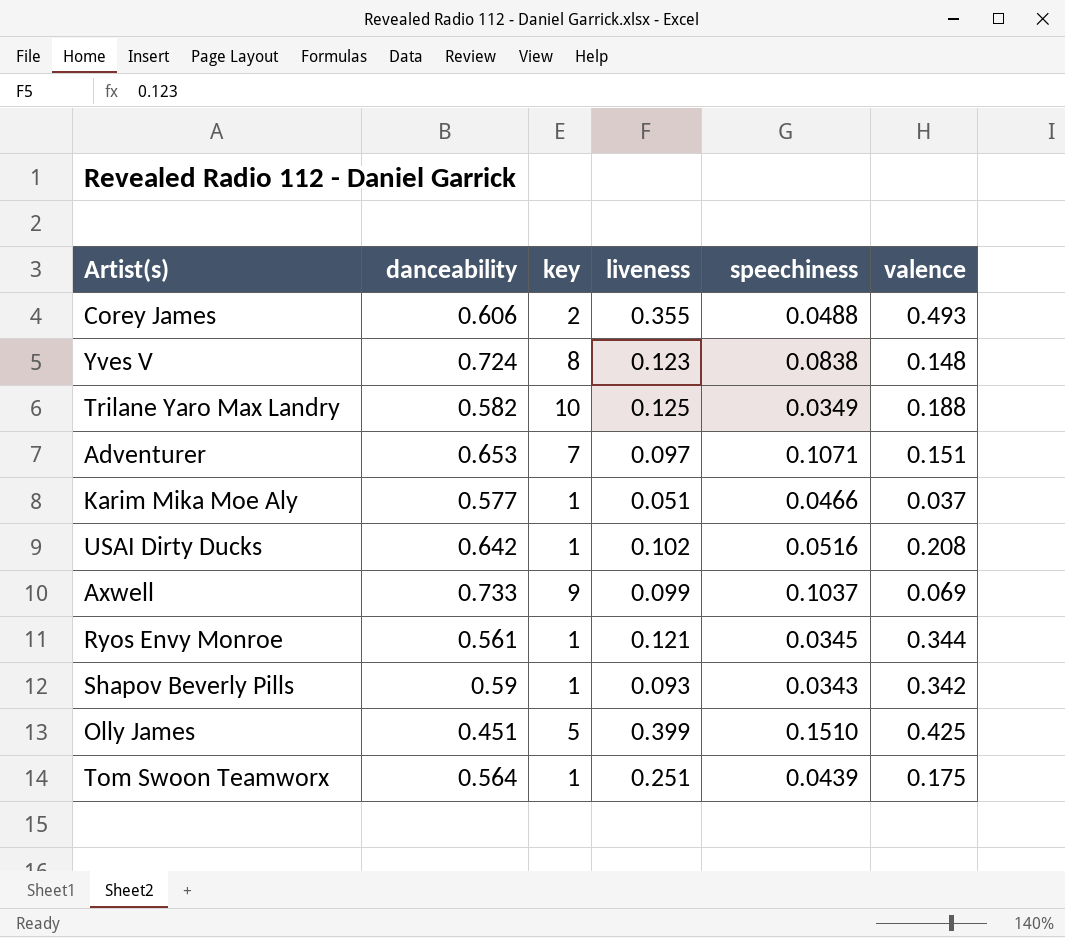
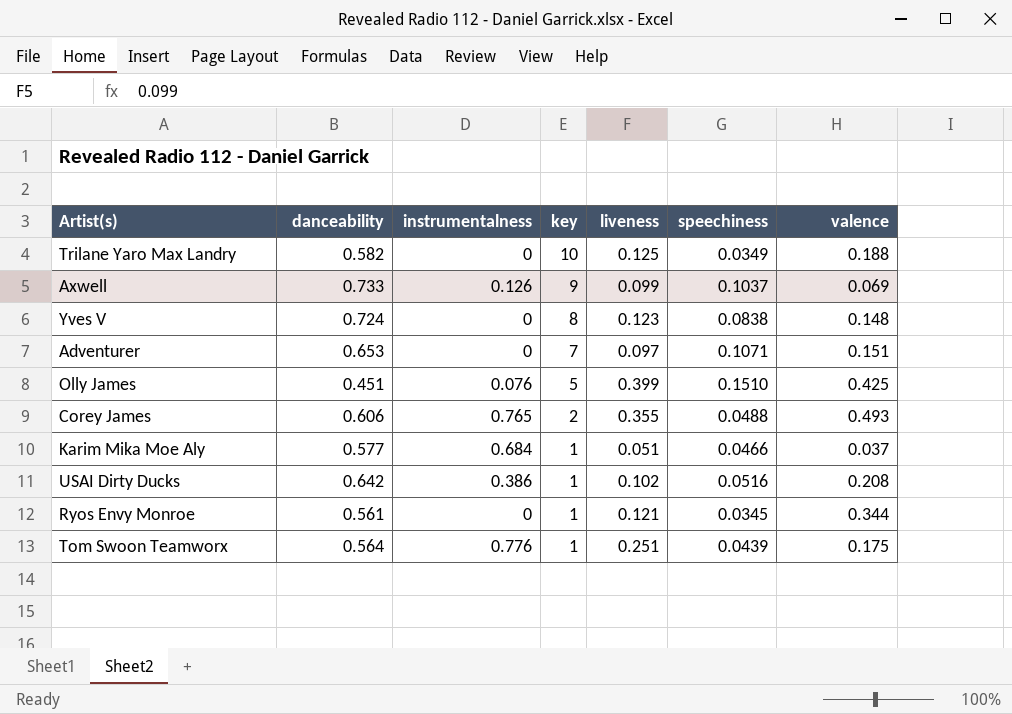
row order: none -> key descending
column instrumentalness | position: none -> 3
row Shapov Beverly Pills: 0.59 | 1 | 0.093 | 0.0343 | 0.342 -> none

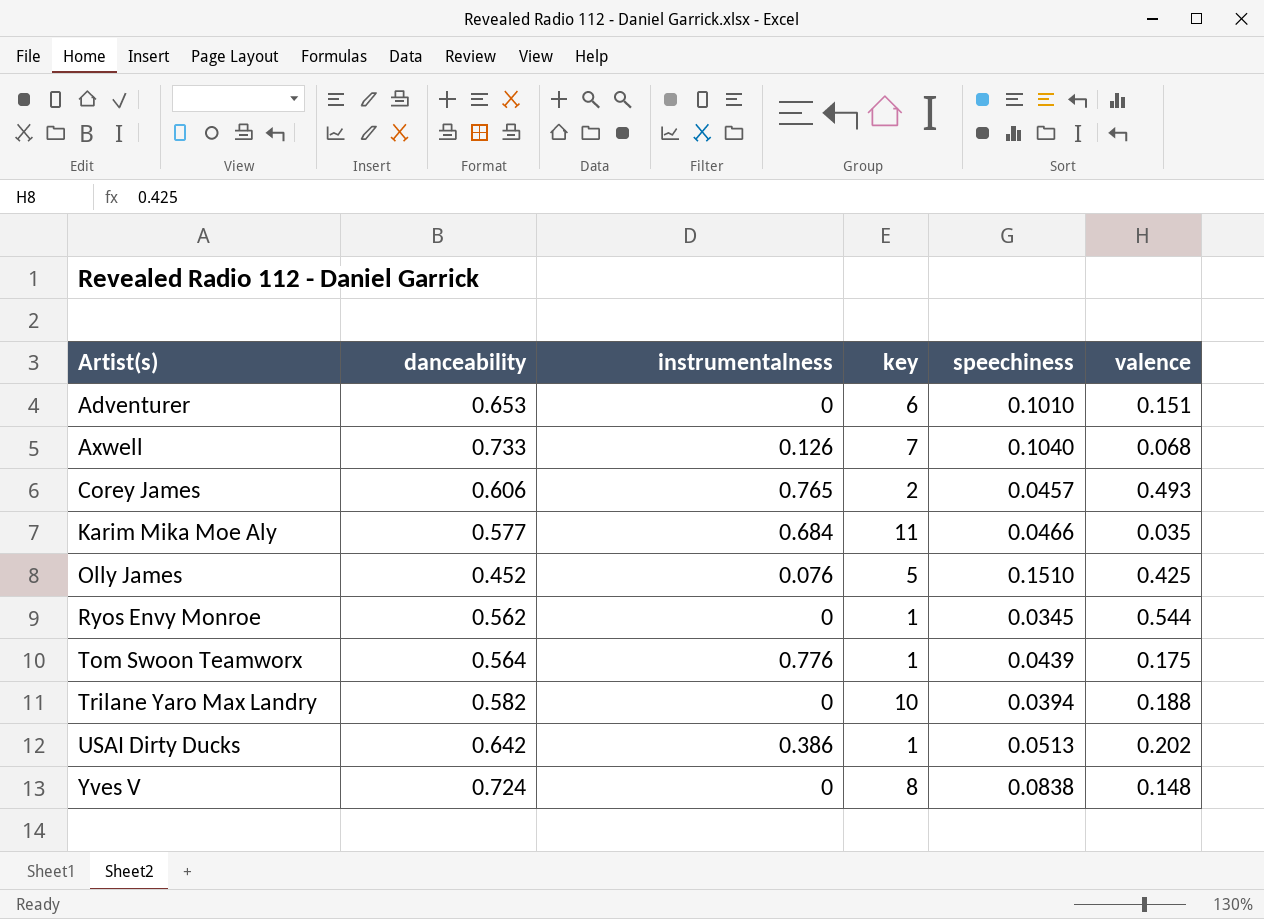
row order: key descending -> Artist(s) ascending
column liveness | position: 5 -> none
Adventurer | key: 7 -> 6
Adventurer | speechiness: 0.1071 -> 0.1010
Axwell | key: 9 -> 7
Axwell | speechiness: 0.1037 -> 0.1040
Axwell | valence: 0.069 -> 0.068
Corey James | speechiness: 0.0488 -> 0.0457
Karim Mika Moe Aly | key: 1 -> 11
Karim Mika Moe Aly | valence: 0.037 -> 0.035
Olly James | danceability: 0.451 -> 0.452
Ryos Envy Monroe | danceability: 0.561 -> 0.562
Ryos Envy Monroe | valence: 0.344 -> 0.544
Trilane Yaro Max Landry | speechiness: 0.0349 -> 0.0394
USAI Dirty Ducks | speechiness: 0.0516 -> 0.0513
USAI Dirty Ducks | valence: 0.208 -> 0.202

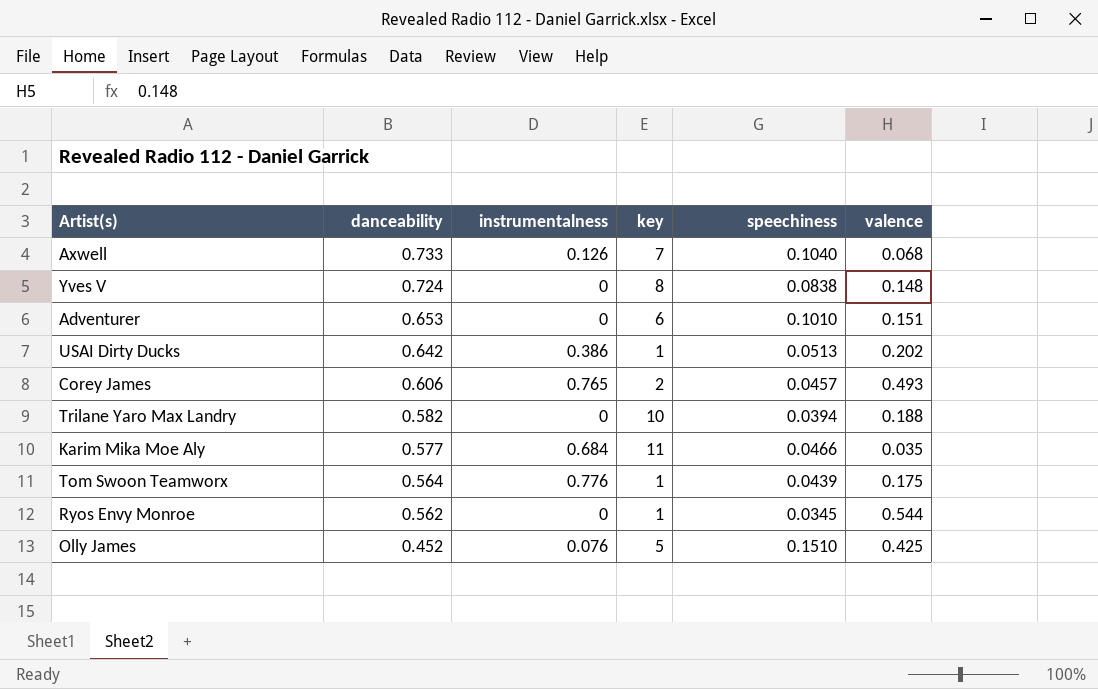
row order: Artist(s) ascending -> danceability descending

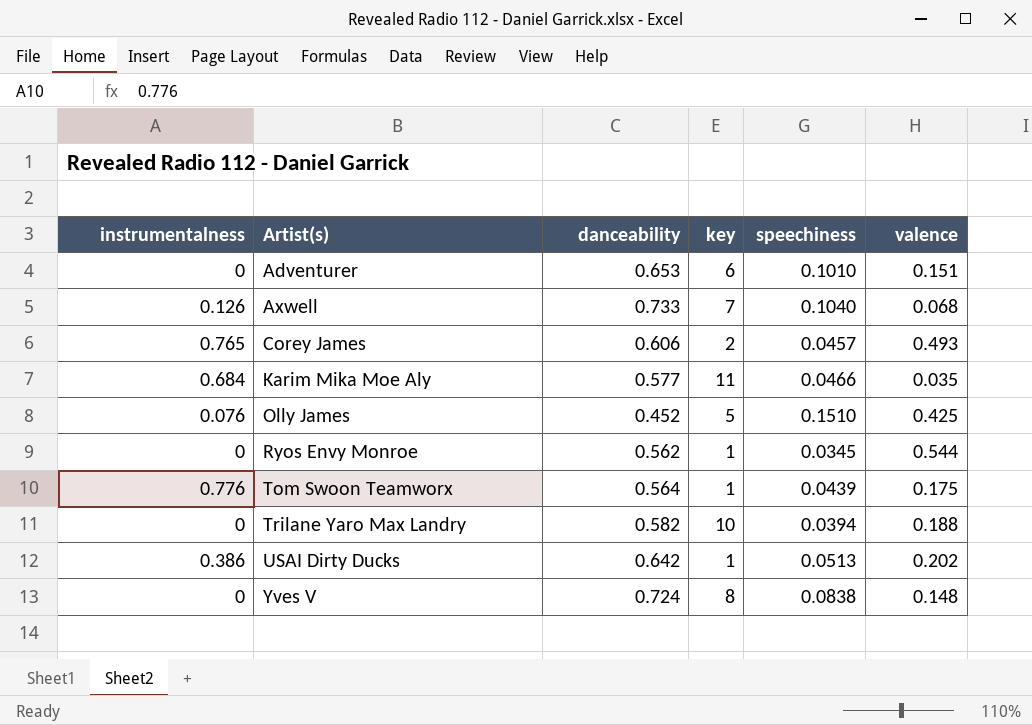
row order: danceability descending -> Artist(s) ascending
column instrumentalness | position: 3 -> 1

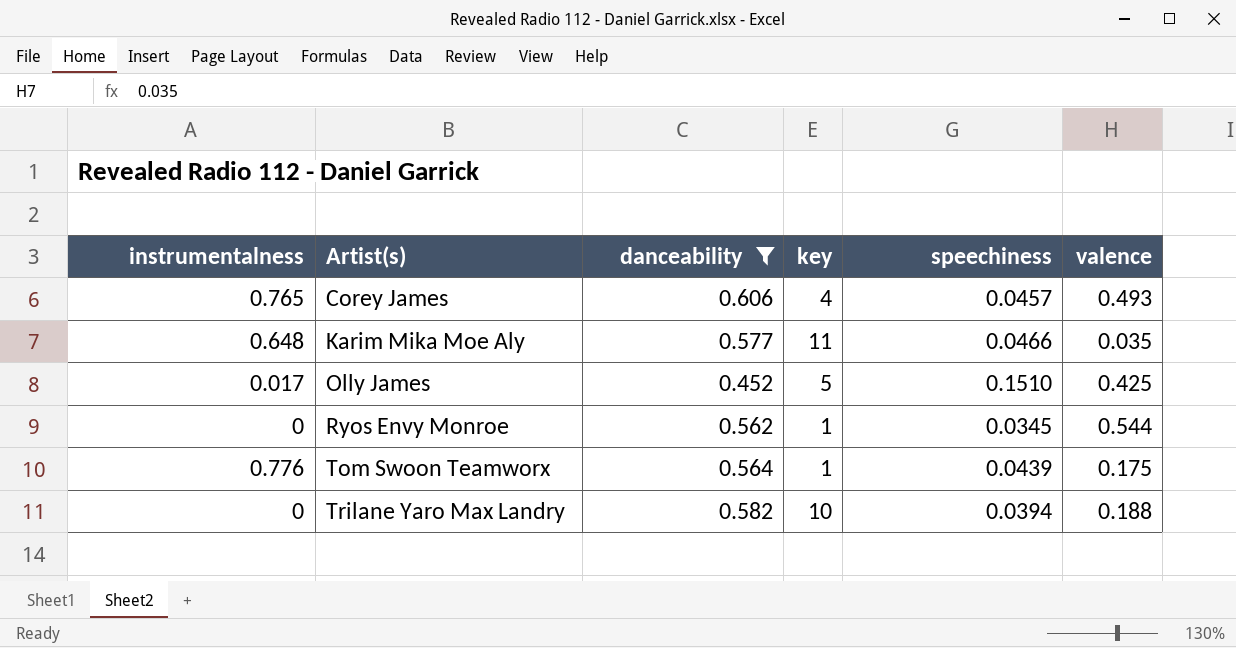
filter: none -> danceability <= 0.606
Corey James | key: 2 -> 4
Karim Mika Moe Aly | instrumentalness: 0.684 -> 0.648
Olly James | instrumentalness: 0.076 -> 0.017

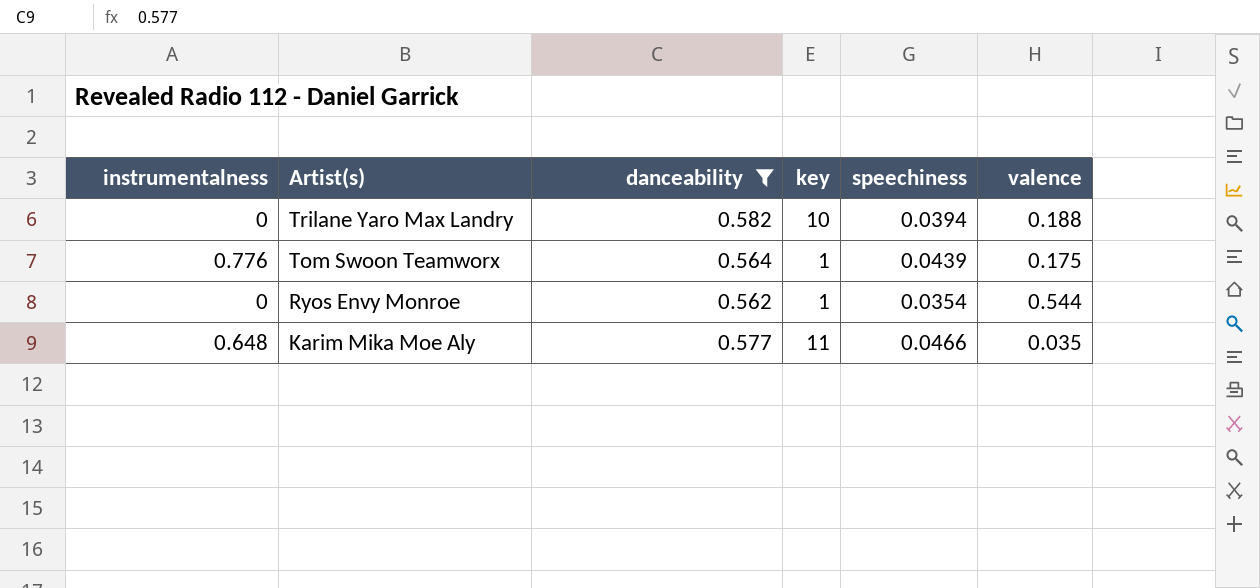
row order: Artist(s) ascending -> Artist(s) descending
row Corey James: 0.765 | 0.606 | 4 | 0.0457 | 0.493 -> none
row Olly James: 0.017 | 0.452 | 5 | 0.1510 | 0.425 -> none
Ryos Envy Monroe | speechiness: 0.0345 -> 0.0354

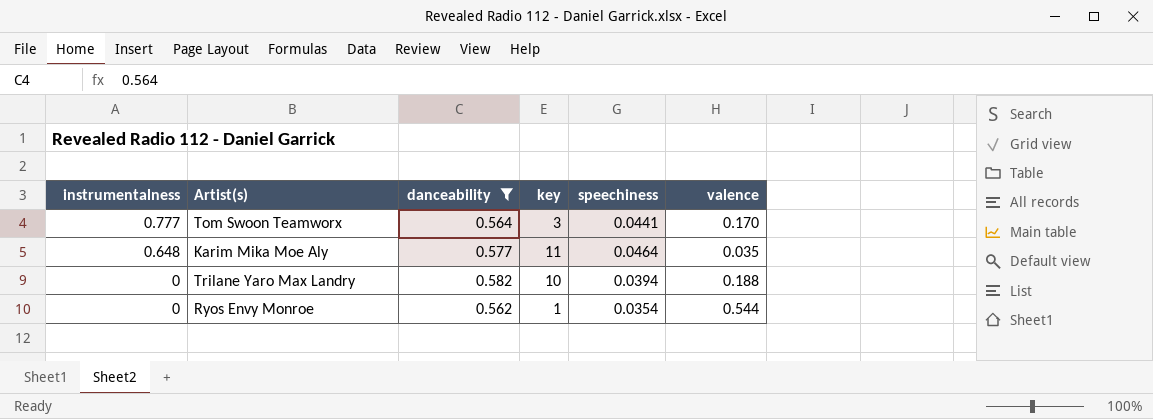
row order: Artist(s) descending -> instrumentalness descending
Tom Swoon Teamworx | instrumentalness: 0.776 -> 0.777
Tom Swoon Teamworx | key: 1 -> 3
Tom Swoon Teamworx | speechiness: 0.0439 -> 0.0441
Tom Swoon Teamworx | valence: 0.175 -> 0.170
Karim Mika Moe Aly | speechiness: 0.0466 -> 0.0464

